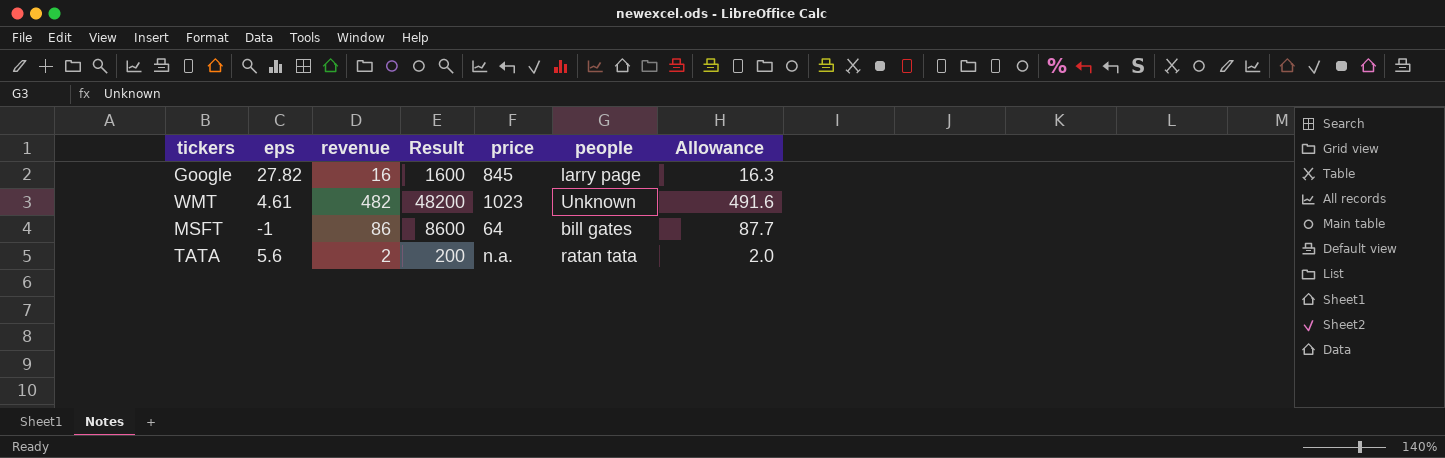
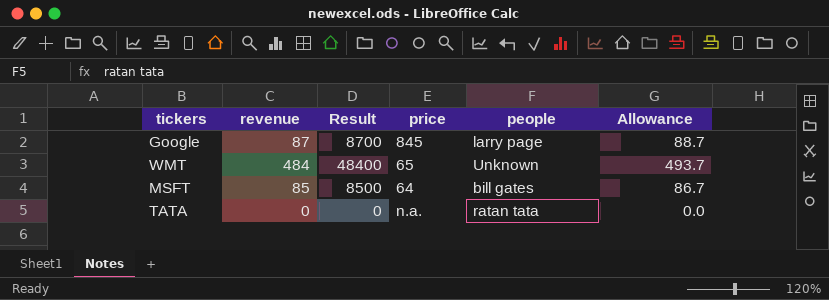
column eps | position: 2 -> none
Google | revenue: 16 -> 87
Google | Result: 1600 -> 8700
Google | Allowance: 16.3 -> 88.7
WMT | revenue: 482 -> 484
WMT | Result: 48200 -> 48400
WMT | price: 1023 -> 65
WMT | Allowance: 491.6 -> 493.7
MSFT | revenue: 86 -> 85
MSFT | Result: 8600 -> 8500
MSFT | Allowance: 87.7 -> 86.7
TATA | revenue: 2 -> 0
TATA | Result: 200 -> 0
TATA | Allowance: 2.0 -> 0.0

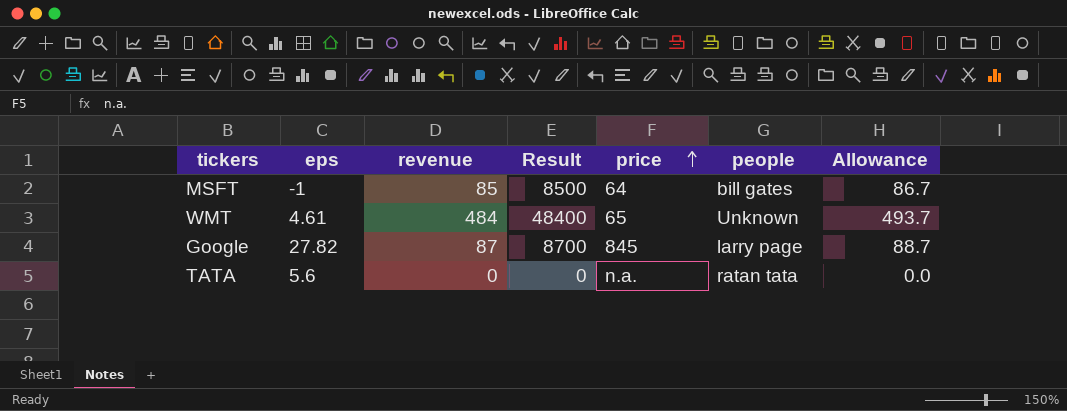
row order: none -> price ascending
column eps | position: none -> 2

